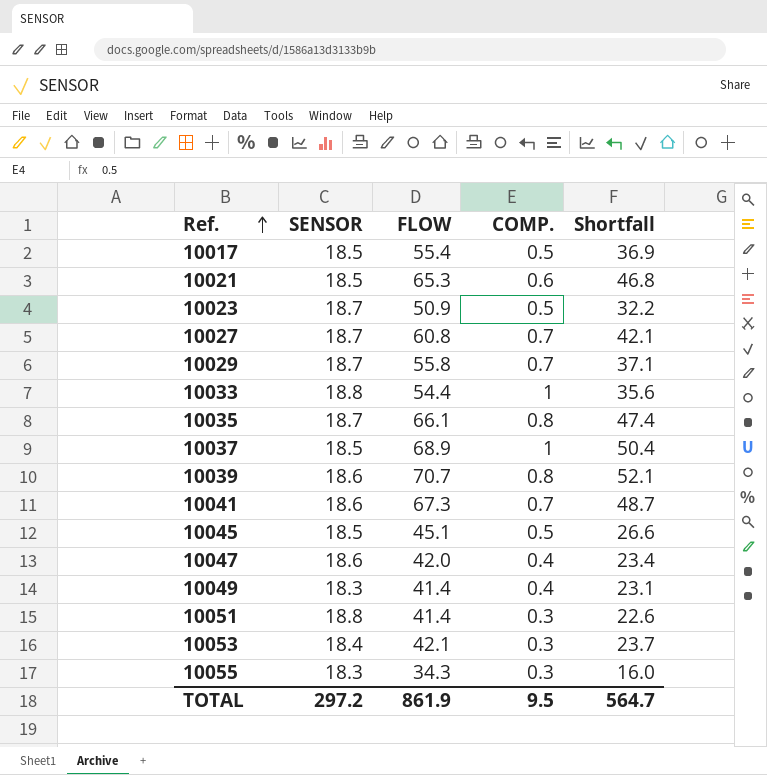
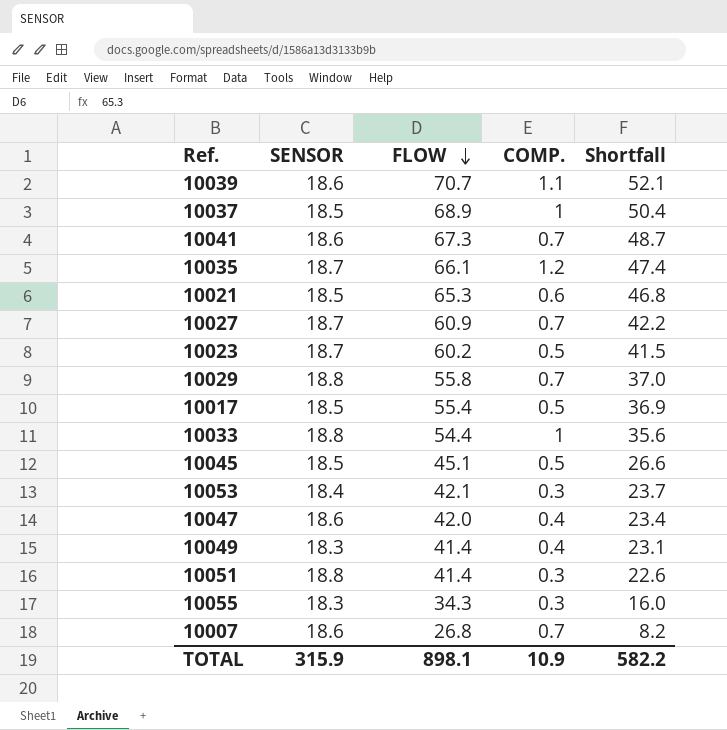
row order: Ref. ascending -> FLOW descending
10039 | COMP.: 0.8 -> 1.1
10035 | COMP.: 0.8 -> 1.2
10027 | FLOW: 60.8 -> 60.9
10027 | Shortfall: 42.1 -> 42.2
10023 | FLOW: 50.9 -> 60.2
10023 | Shortfall: 32.2 -> 41.5
10029 | SENSOR: 18.7 -> 18.8
10029 | Shortfall: 37.1 -> 37.0
row 10007: none -> 18.6 | 26.8 | 0.7 | 8.2
TOTAL | SENSOR: 297.2 -> 315.9
TOTAL | FLOW: 861.9 -> 898.1
TOTAL | COMP.: 9.5 -> 10.9
TOTAL | Shortfall: 564.7 -> 582.2

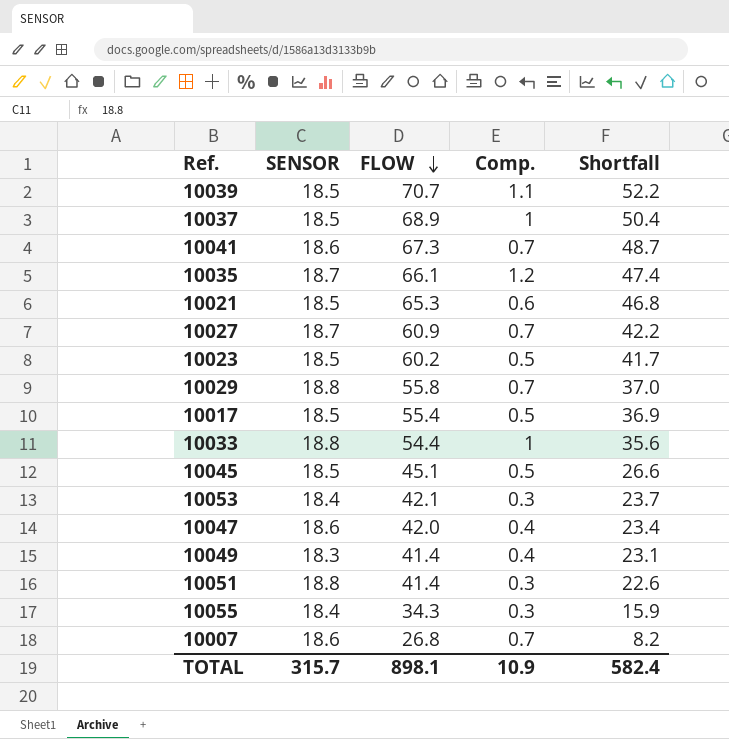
column name: COMP. -> Comp.
10039 | SENSOR: 18.6 -> 18.5
10039 | Shortfall: 52.1 -> 52.2
10023 | SENSOR: 18.7 -> 18.5
10023 | Shortfall: 41.5 -> 41.7
10055 | SENSOR: 18.3 -> 18.4
10055 | Shortfall: 16.0 -> 15.9
TOTAL | SENSOR: 315.9 -> 315.7
TOTAL | Shortfall: 582.2 -> 582.4

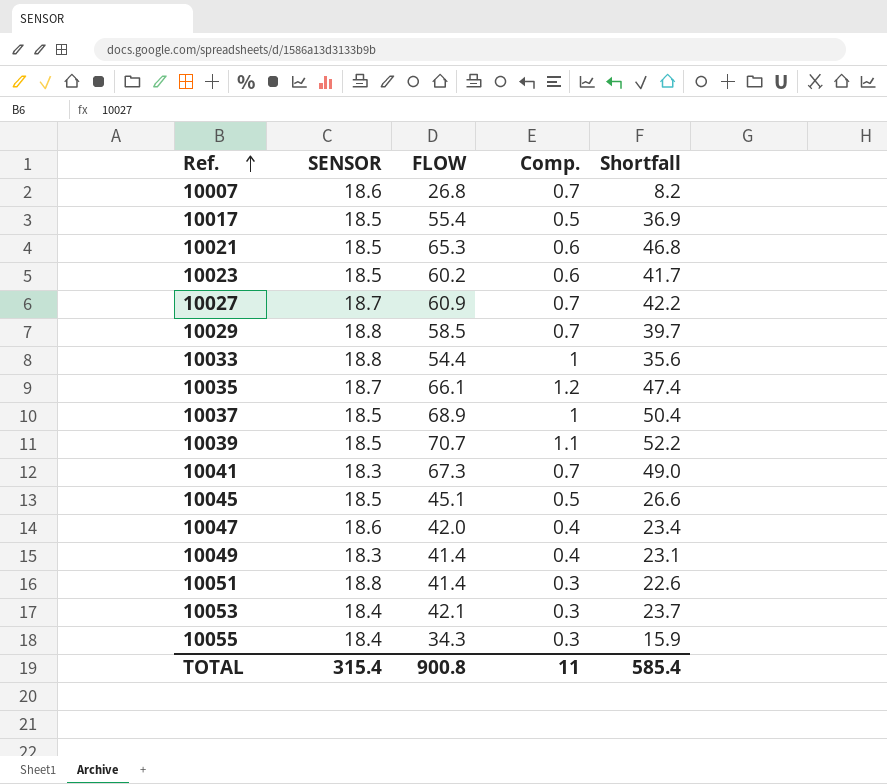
row order: FLOW descending -> Ref. ascending
10023 | Comp.: 0.5 -> 0.6
10029 | FLOW: 55.8 -> 58.5
10029 | Shortfall: 37.0 -> 39.7
10041 | SENSOR: 18.6 -> 18.3
10041 | Shortfall: 48.7 -> 49.0
TOTAL | SENSOR: 315.7 -> 315.4
TOTAL | FLOW: 898.1 -> 900.8
TOTAL | Comp.: 10.9 -> 11
TOTAL | Shortfall: 582.4 -> 585.4

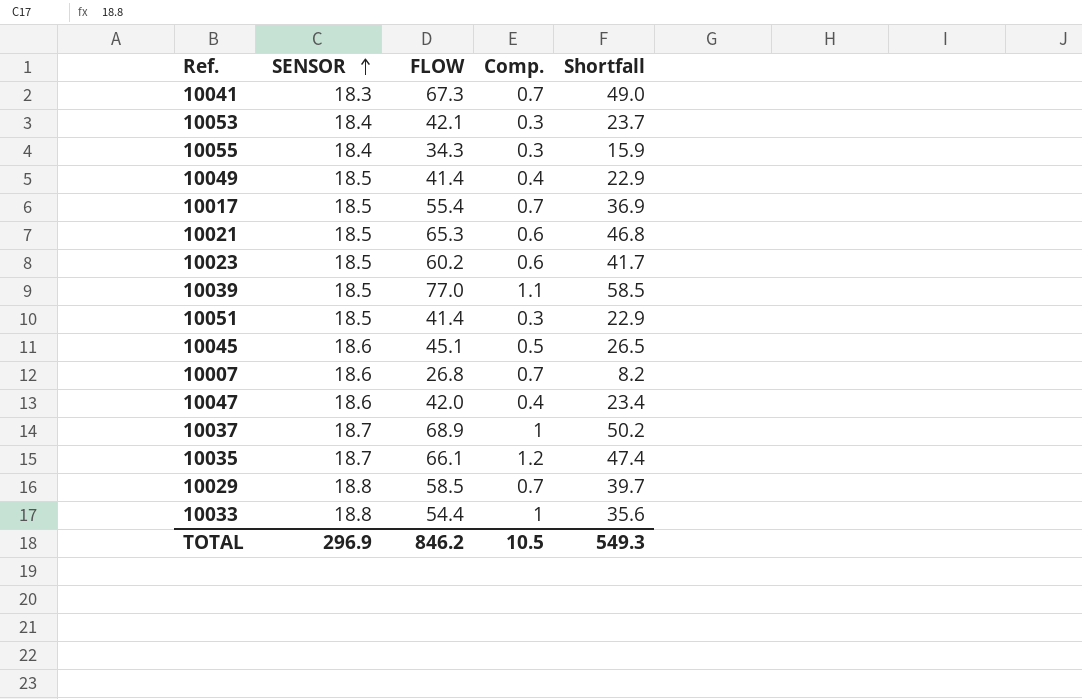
row order: Ref. ascending -> SENSOR ascending
row 10027: 18.7 | 60.9 | 0.7 | 42.2 -> none
10049 | SENSOR: 18.3 -> 18.5
10049 | Shortfall: 23.1 -> 22.9
10017 | Comp.: 0.5 -> 0.7
10039 | FLOW: 70.7 -> 77.0
10039 | Shortfall: 52.2 -> 58.5
10051 | SENSOR: 18.8 -> 18.5
10051 | Shortfall: 22.6 -> 22.9
10045 | SENSOR: 18.5 -> 18.6
10045 | Shortfall: 26.6 -> 26.5
10037 | SENSOR: 18.5 -> 18.7
10037 | Shortfall: 50.4 -> 50.2
TOTAL | SENSOR: 315.4 -> 296.9
TOTAL | FLOW: 900.8 -> 846.2
TOTAL | Comp.: 11 -> 10.5
TOTAL | Shortfall: 585.4 -> 549.3

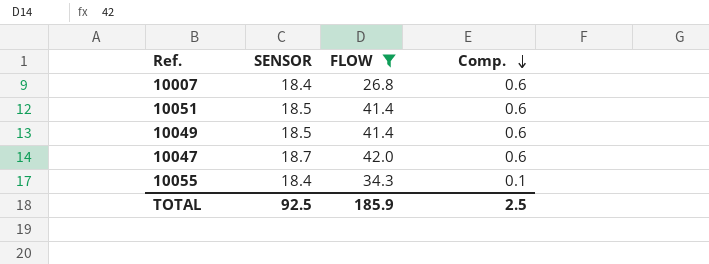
filter: none -> FLOW <= 42.0
row order: SENSOR ascending -> Comp. descending
column Shortfall | formula: [FLOW] - [SENSOR] -> none
10007 | SENSOR: 18.6 -> 18.4
10007 | Comp.: 0.7 -> 0.6
10051 | Comp.: 0.3 -> 0.6
10049 | Comp.: 0.4 -> 0.6
10047 | SENSOR: 18.6 -> 18.7
10047 | Comp.: 0.4 -> 0.6
10055 | Comp.: 0.3 -> 0.1
TOTAL | SENSOR: 296.9 -> 92.5
TOTAL | FLOW: 846.2 -> 185.9
TOTAL | Comp.: 10.5 -> 2.5

